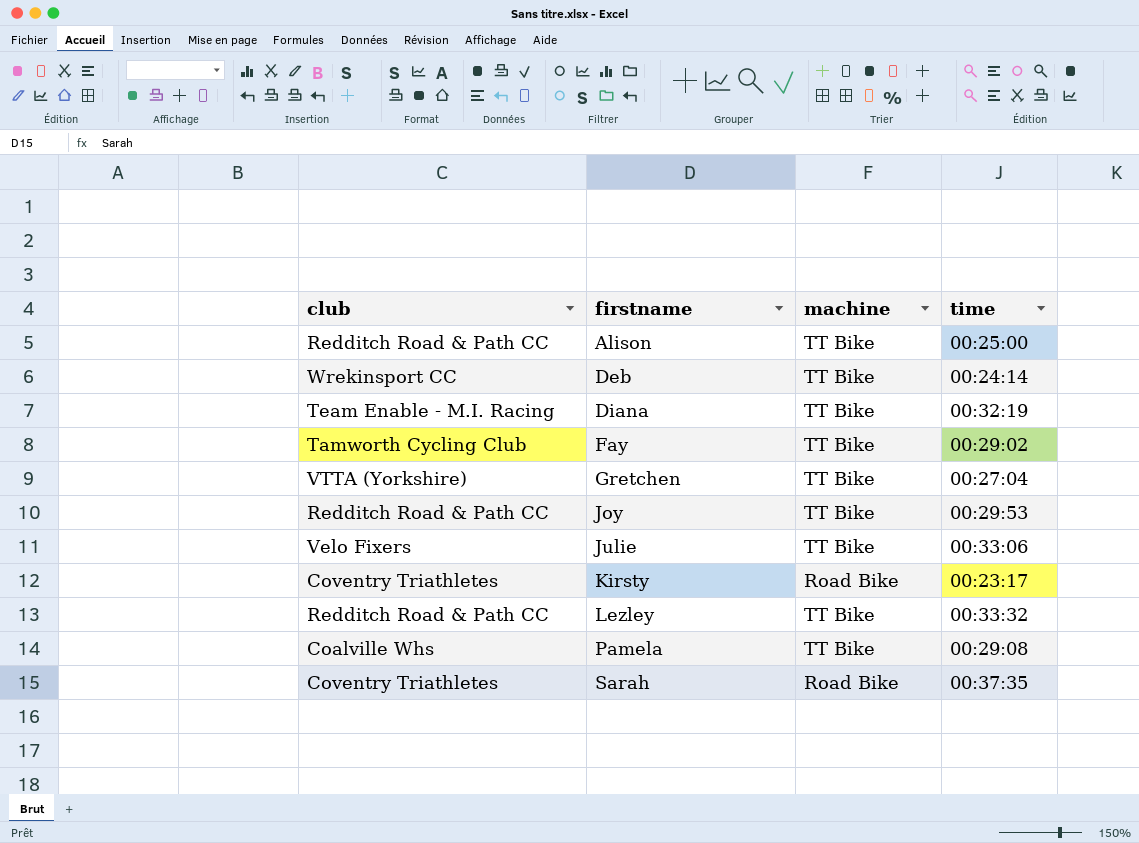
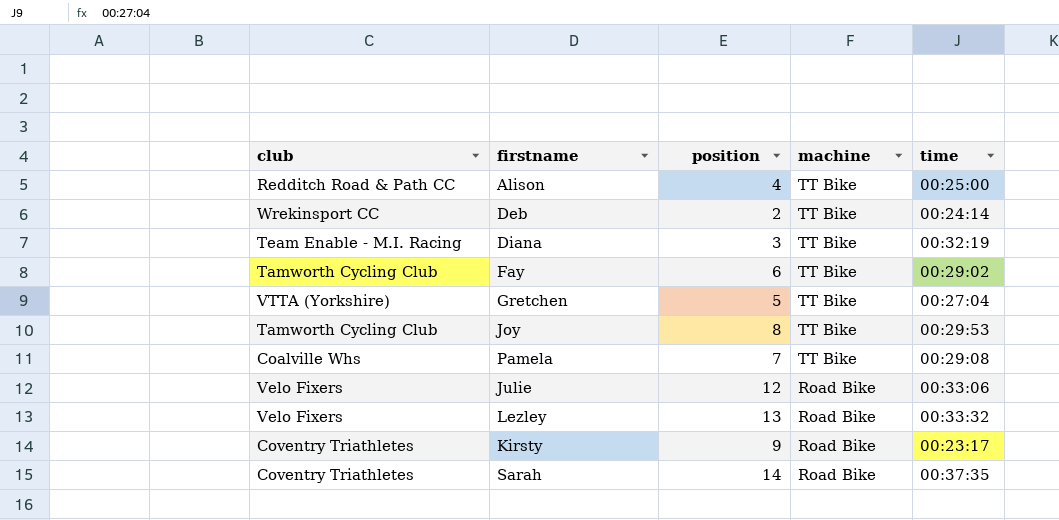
row order: firstname ascending -> machine descending
column position | position: none -> 3
Joy | club: Redditch Road & Path CC -> Tamworth Cycling Club
Julie | machine: TT Bike -> Road Bike
Lezley | club: Redditch Road & Path CC -> Velo Fixers
Lezley | machine: TT Bike -> Road Bike

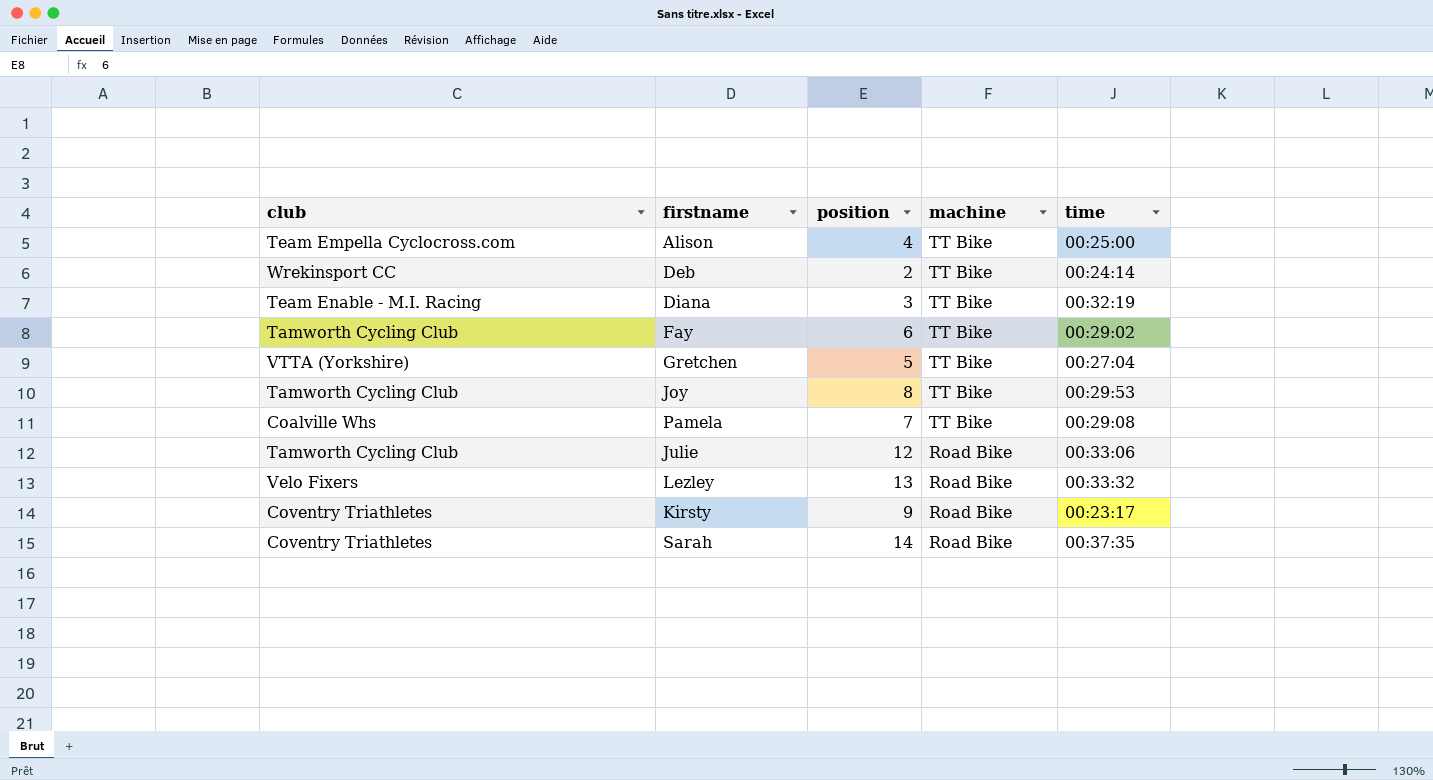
Alison | club: Redditch Road & Path CC -> Team Empella Cyclocross.com
Julie | club: Velo Fixers -> Tamworth Cycling Club

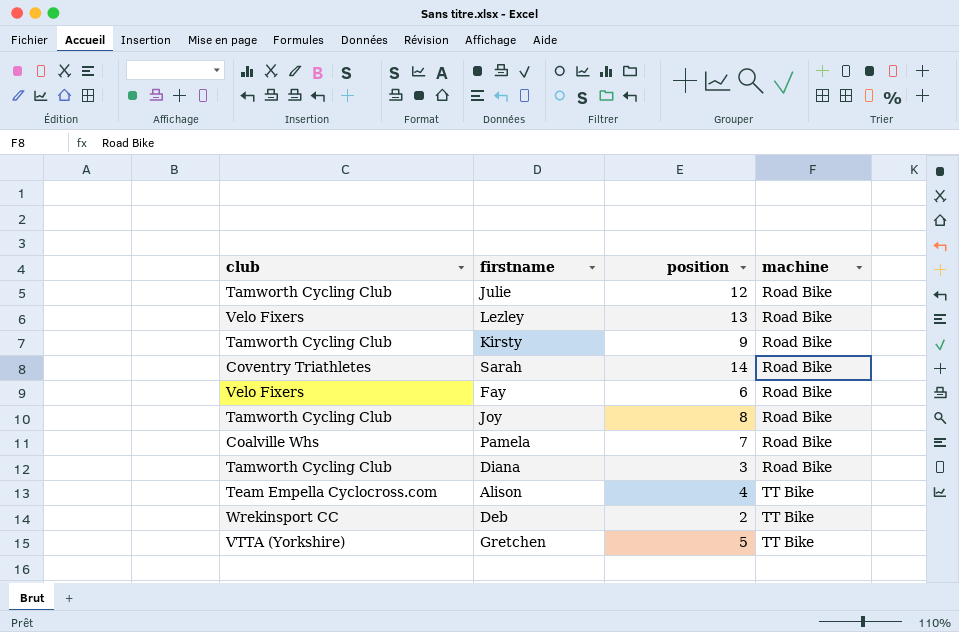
row order: machine descending -> machine ascending
column time | position: 5 -> none
Kirsty | club: Coventry Triathletes -> Tamworth Cycling Club
Fay | club: Tamworth Cycling Club -> Velo Fixers
Fay | machine: TT Bike -> Road Bike
Joy | machine: TT Bike -> Road Bike
Pamela | machine: TT Bike -> Road Bike
Diana | club: Team Enable - M.I. Racing -> Tamworth Cycling Club
Diana | machine: TT Bike -> Road Bike

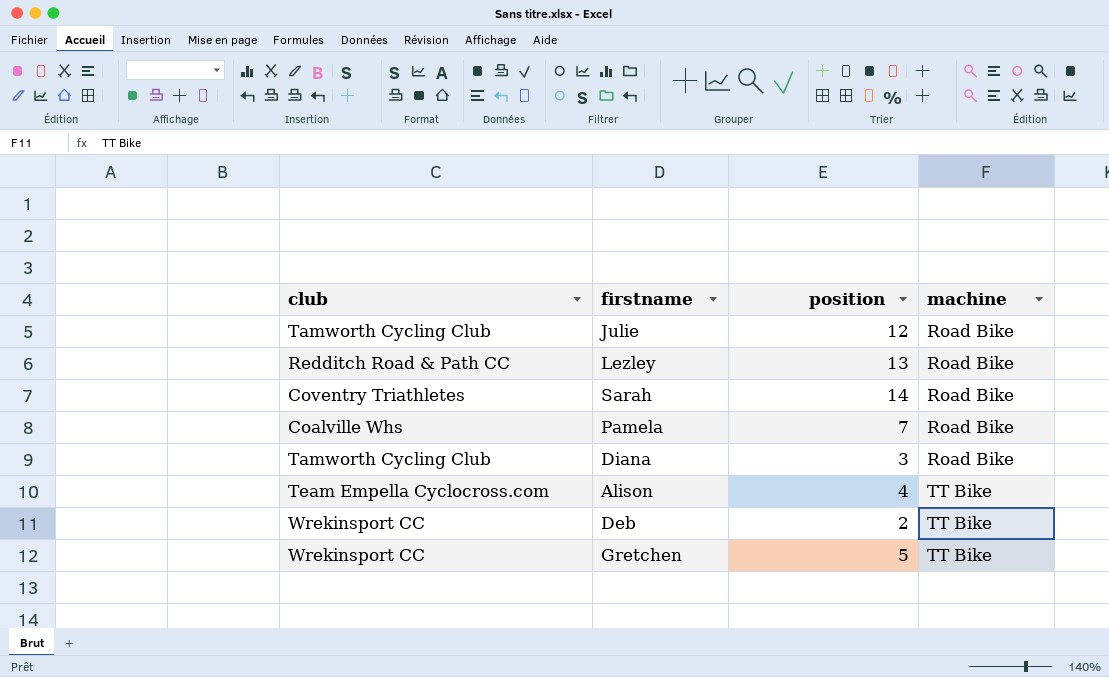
row Kirsty: Tamworth Cycling Club | 9 | Road Bike -> none
row Fay: Velo Fixers | 6 | Road Bike -> none
row Joy: Tamworth Cycling Club | 8 | Road Bike -> none
Lezley | club: Velo Fixers -> Redditch Road & Path CC
Gretchen | club: VTTA (Yorkshire) -> Wrekinsport CC

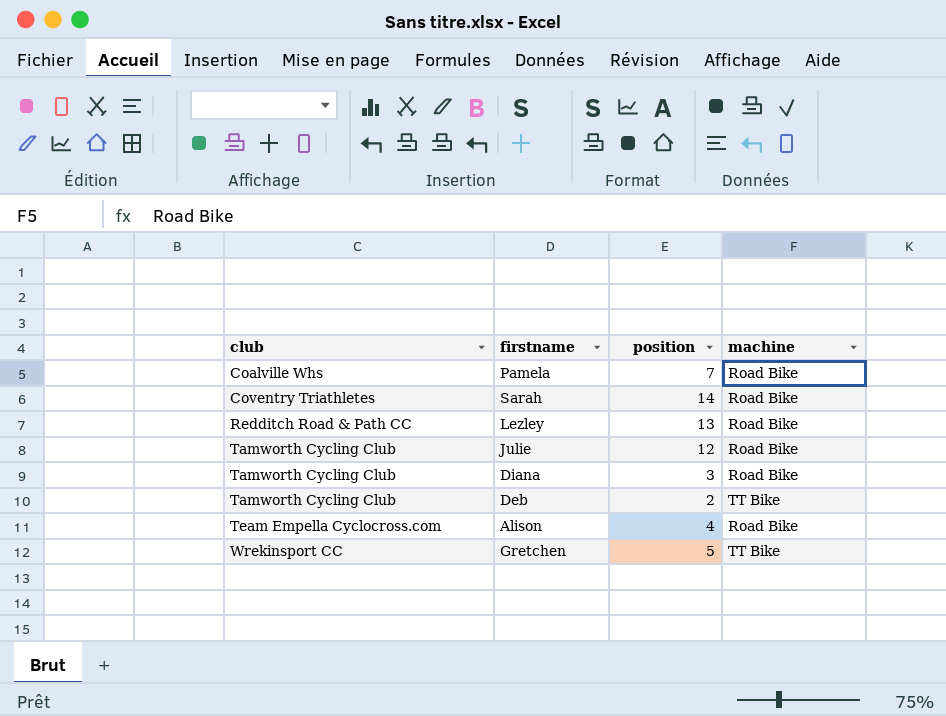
row order: machine ascending -> club ascending
Deb | club: Wrekinsport CC -> Tamworth Cycling Club
Alison | machine: TT Bike -> Road Bike

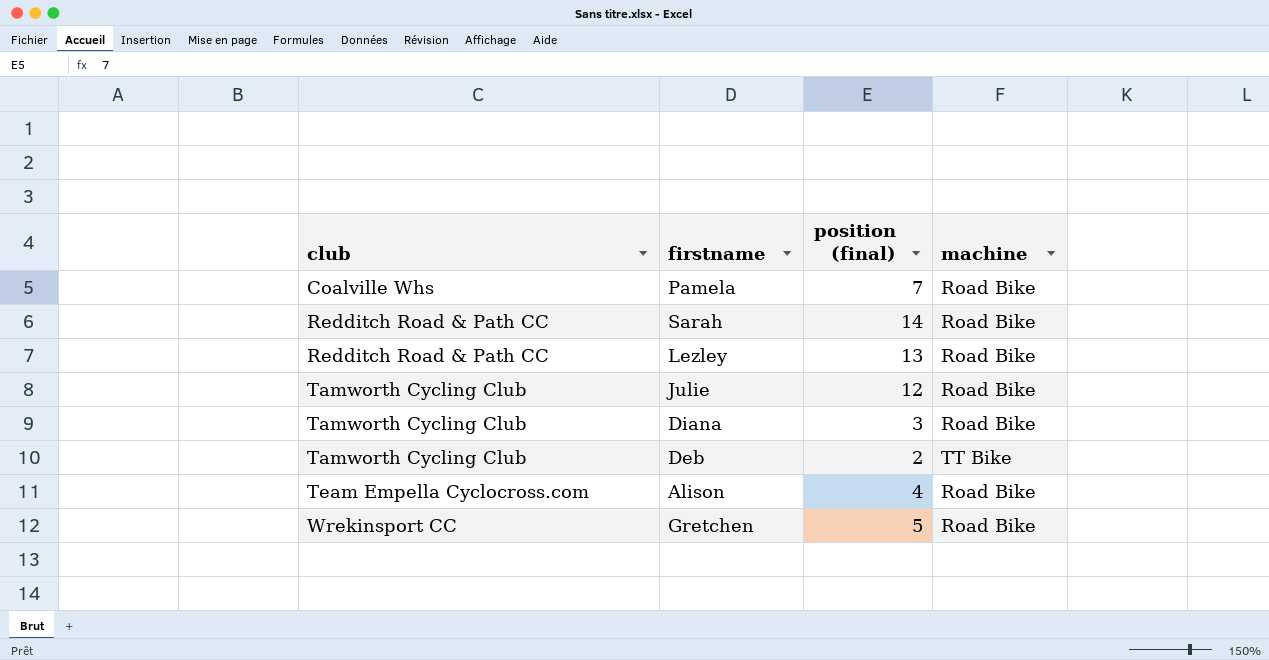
column name: position -> position (final)
Sarah | club: Coventry Triathletes -> Redditch Road & Path CC
Gretchen | machine: TT Bike -> Road Bike

